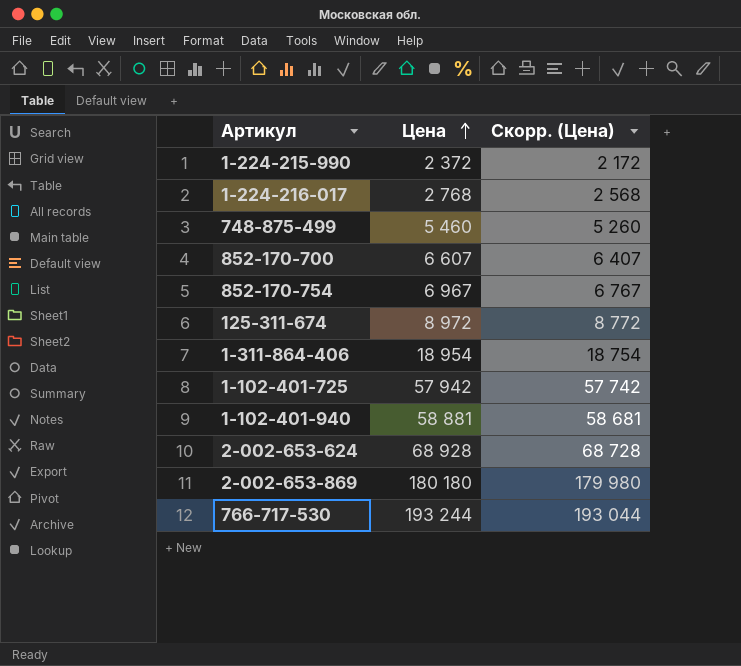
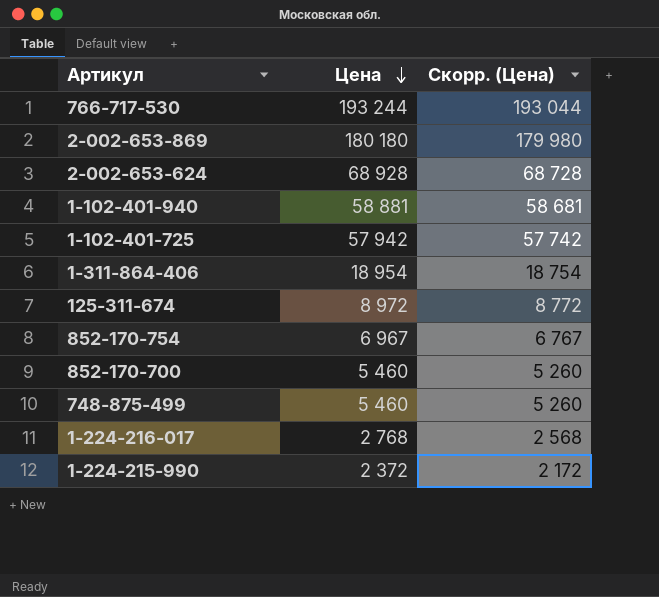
row order: Цена ascending -> Цена descending
852-170-700 | Цена: 6 607 -> 5 460
852-170-700 | Скорр. (Цена): 6 407 -> 5 260

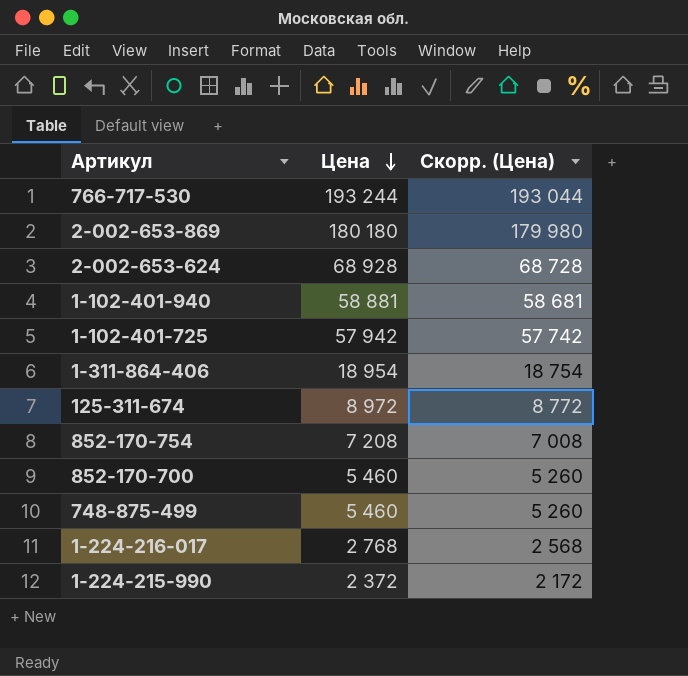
852-170-754 | Цена: 6 967 -> 7 208
852-170-754 | Скорр. (Цена): 6 767 -> 7 008

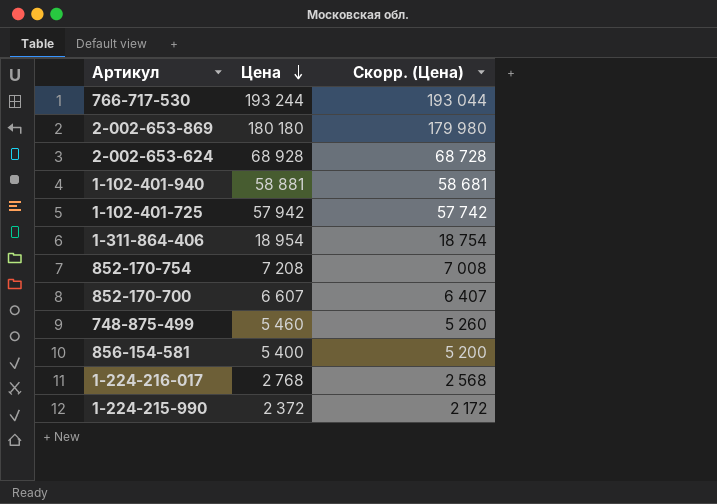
row 125-311-674: 8 972 | 8 772 -> none
852-170-700 | Цена: 5 460 -> 6 607
852-170-700 | Скорр. (Цена): 5 260 -> 6 407
row 856-154-581: none -> 5 400 | 5 200

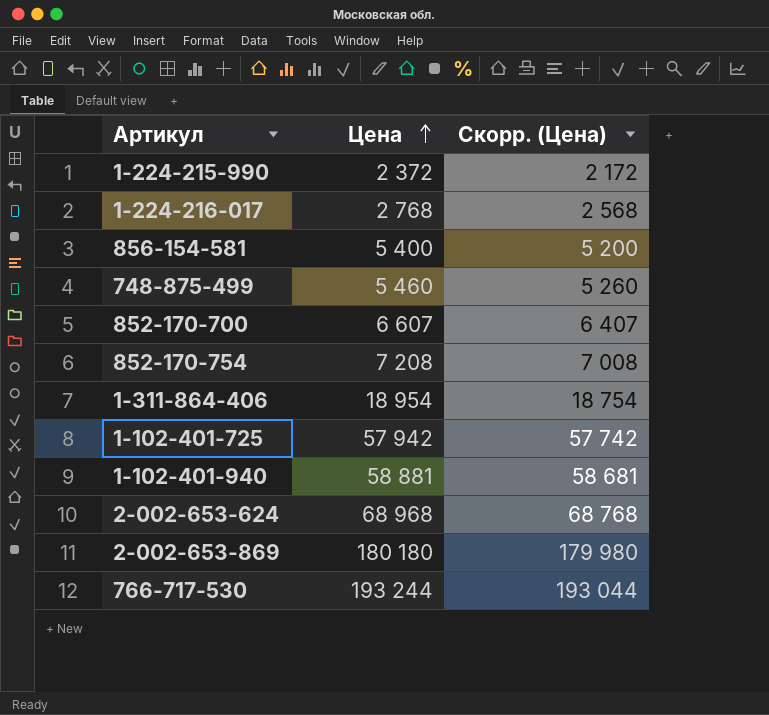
row order: Цена descending -> Цена ascending
2-002-653-624 | Цена: 68 928 -> 68 968
2-002-653-624 | Скорр. (Цена): 68 728 -> 68 768

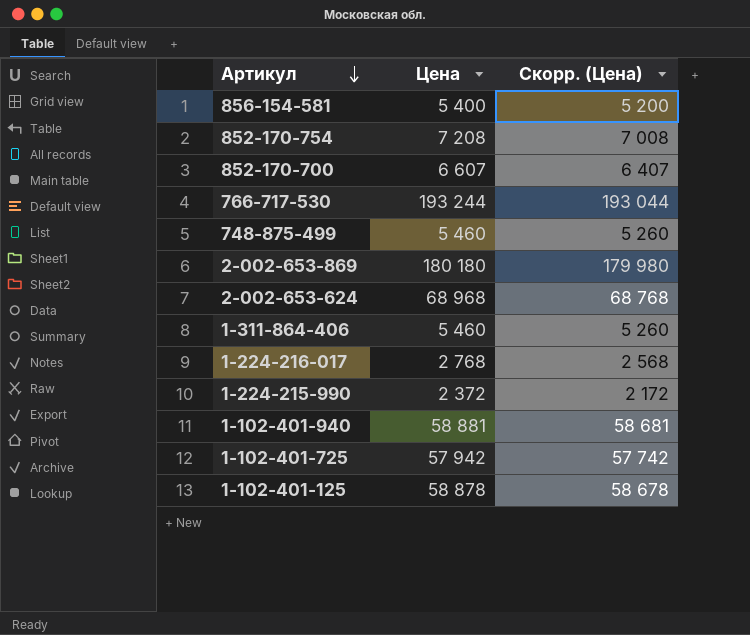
row order: Цена ascending -> Артикул descending
1-311-864-406 | Цена: 18 954 -> 5 460
1-311-864-406 | Скорр. (Цена): 18 754 -> 5 260
row 1-102-401-125: none -> 58 878 | 58 678

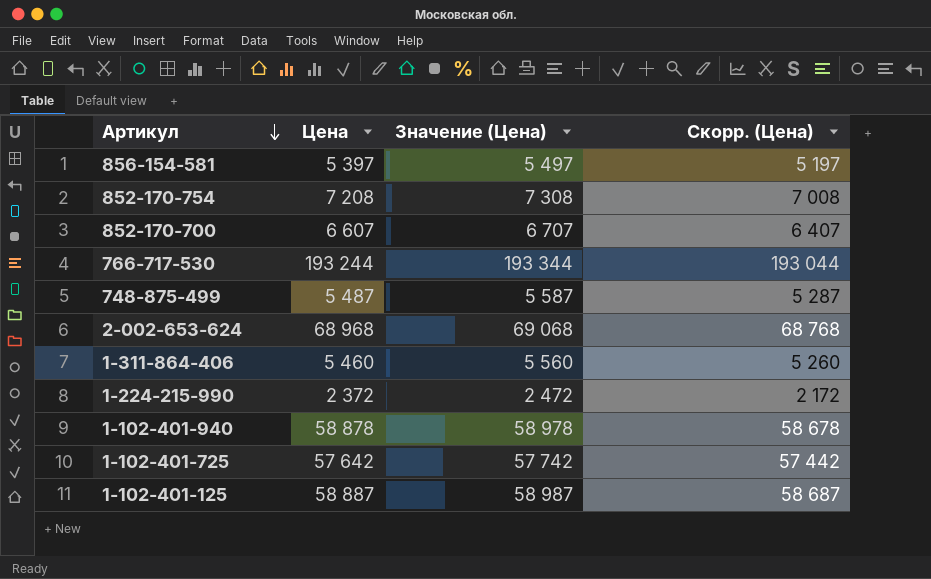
column Значение (Цена) | formula: none -> [Цена] + 100
row 2-002-653-869: 180 180 | 179 980 -> none
row 1-224-216-017: 2 768 | 2 568 -> none
856-154-581 | Цена: 5 400 -> 5 397
856-154-581 | Скорр. (Цена): 5 200 -> 5 197
748-875-499 | Цена: 5 460 -> 5 487
748-875-499 | Скорр. (Цена): 5 260 -> 5 287
1-102-401-940 | Цена: 58 881 -> 58 878
1-102-401-940 | Скорр. (Цена): 58 681 -> 58 678
1-102-401-725 | Цена: 57 942 -> 57 642
1-102-401-725 | Скорр. (Цена): 57 742 -> 57 442
1-102-401-125 | Цена: 58 878 -> 58 887
1-102-401-125 | Скорр. (Цена): 58 678 -> 58 687

